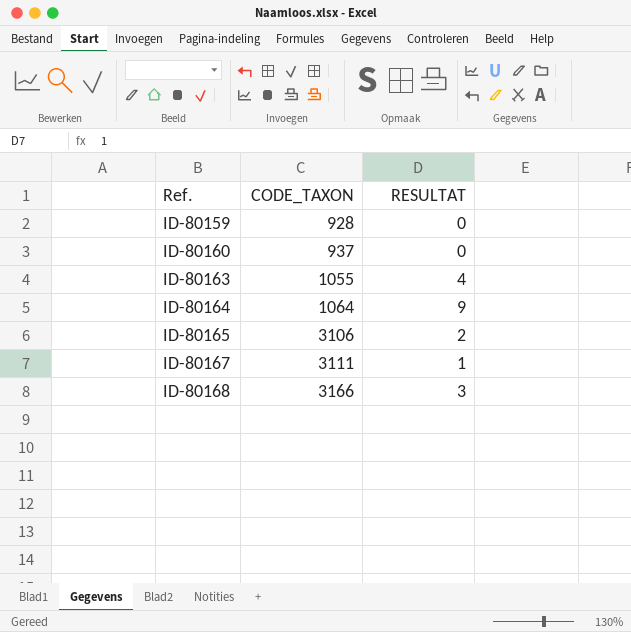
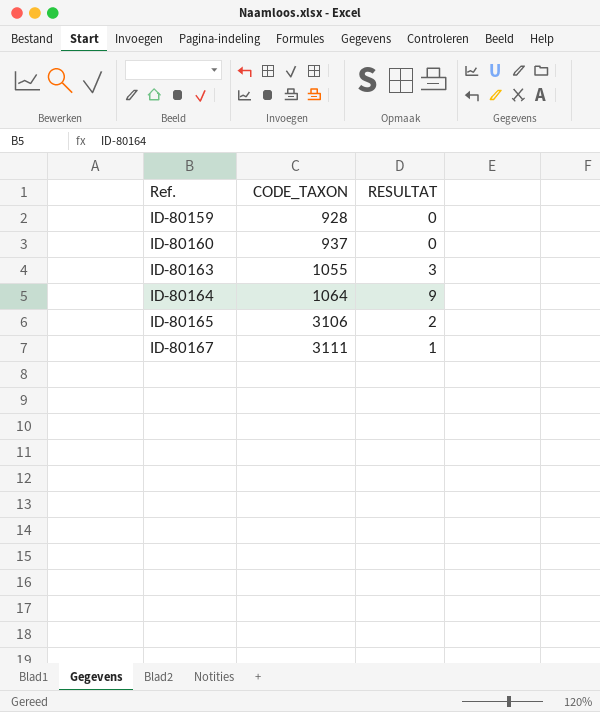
row ID-80168: 3166 | 3 -> none
ID-80163 | RESULTAT: 4 -> 3

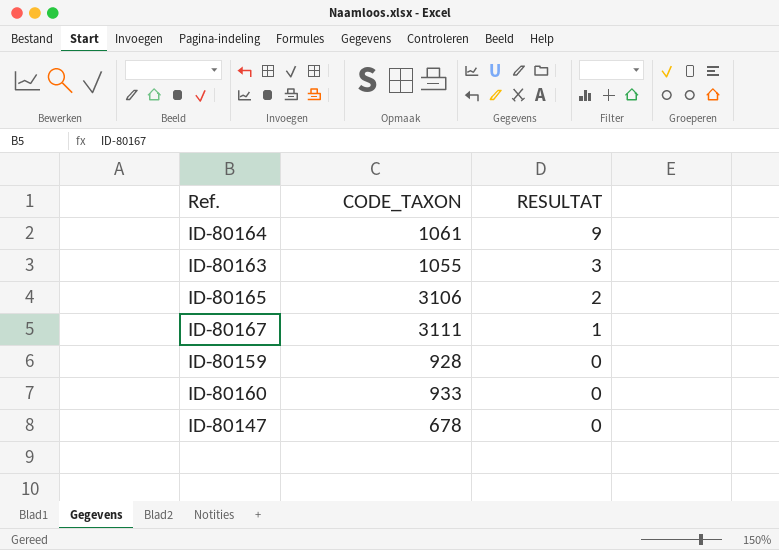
row order: Ref. ascending -> RESULTAT descending
ID-80164 | CODE_TAXON: 1064 -> 1061
ID-80160 | CODE_TAXON: 937 -> 933
row ID-80147: none -> 678 | 0

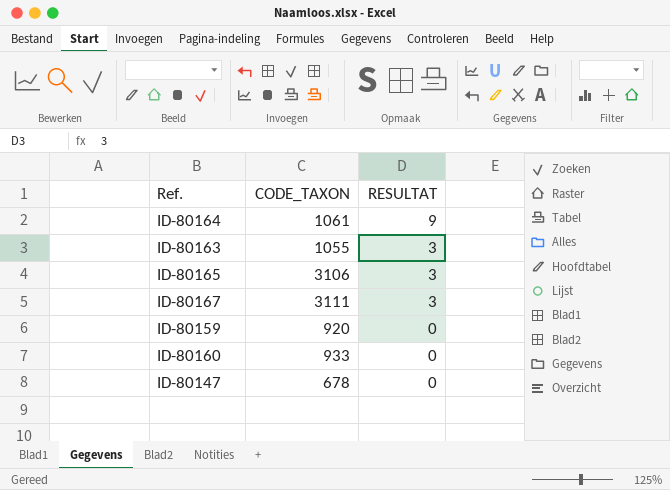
ID-80165 | RESULTAT: 2 -> 3
ID-80167 | RESULTAT: 1 -> 3
ID-80159 | CODE_TAXON: 928 -> 920

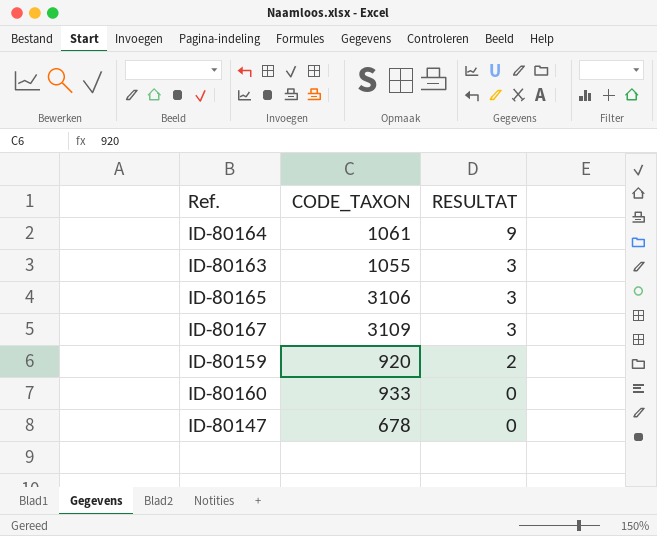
ID-80167 | CODE_TAXON: 3111 -> 3109
ID-80159 | RESULTAT: 0 -> 2

